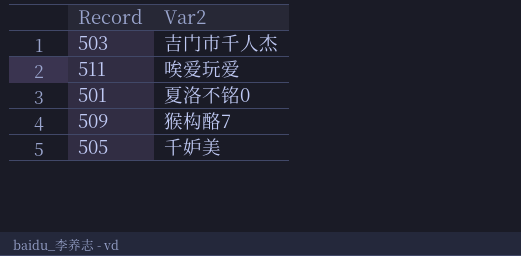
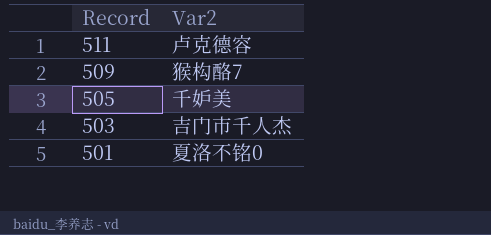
row order: none -> Record descending
511 | Var2: 唉爱玩爱 -> 卢克德容

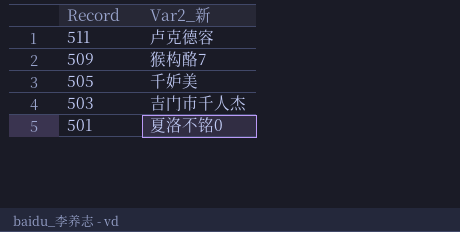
column name: Var2 -> Var2_新

